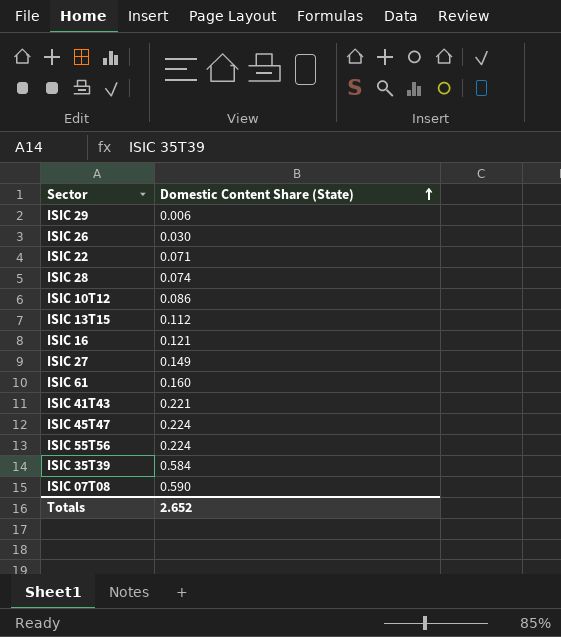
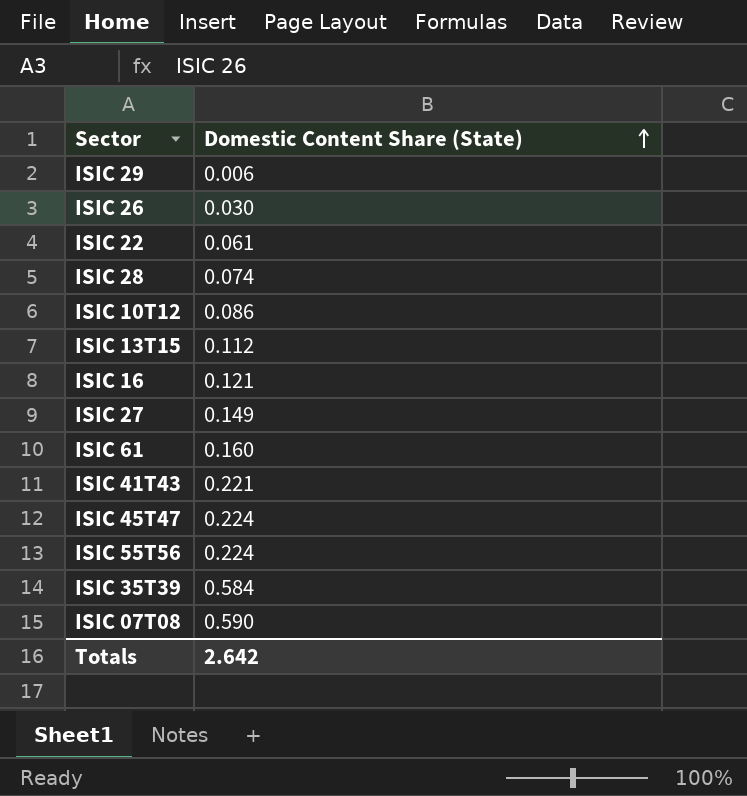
ISIC 22 | Domestic Content Share (State): 0.071 -> 0.061
Totals | Domestic Content Share (State): 2.652 -> 2.642

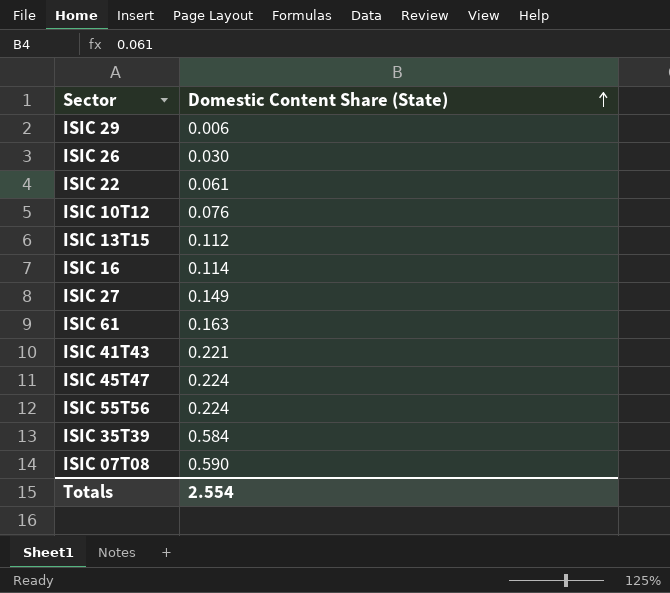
row ISIC 28: 0.074 -> none
ISIC 10T12 | Domestic Content Share (State): 0.086 -> 0.076
ISIC 16 | Domestic Content Share (State): 0.121 -> 0.114
ISIC 61 | Domestic Content Share (State): 0.160 -> 0.163
Totals | Domestic Content Share (State): 2.642 -> 2.554

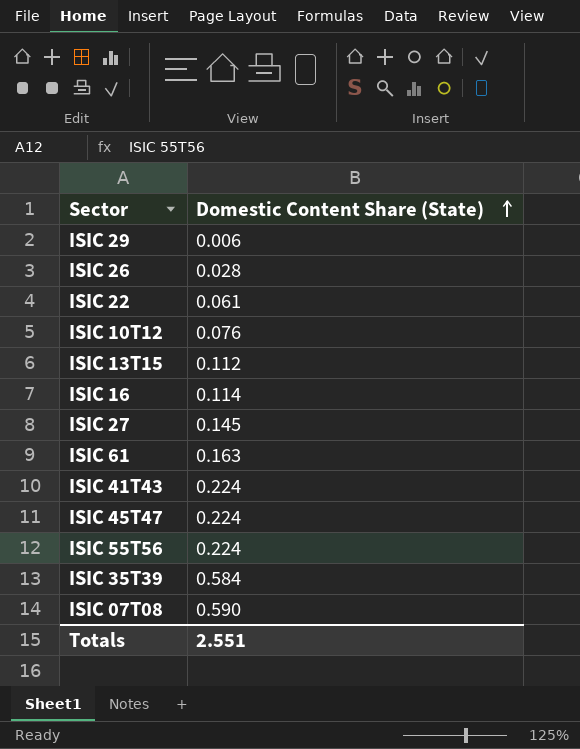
ISIC 26 | Domestic Content Share (State): 0.030 -> 0.028
ISIC 27 | Domestic Content Share (State): 0.149 -> 0.145
ISIC 41T43 | Domestic Content Share (State): 0.221 -> 0.224
Totals | Domestic Content Share (State): 2.554 -> 2.551

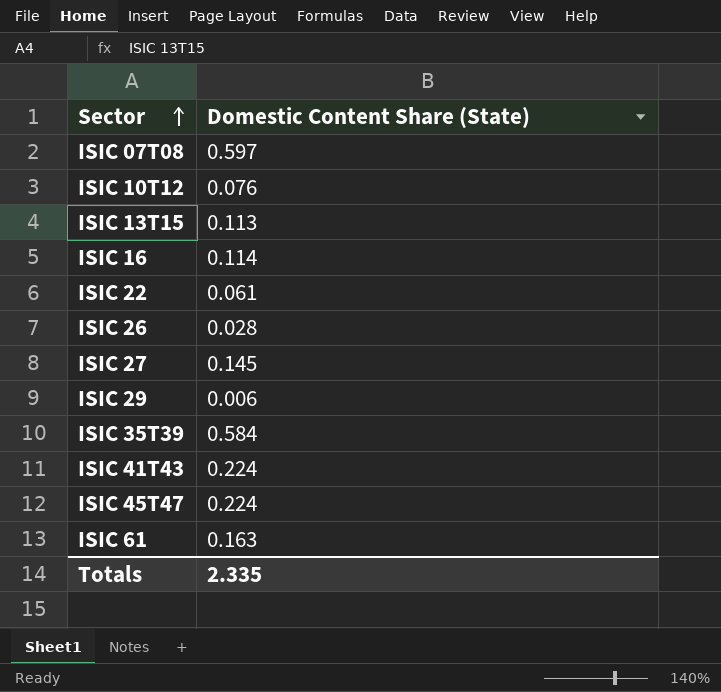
row order: Domestic Content Share (State) ascending -> Sector ascending
row ISIC 55T56: 0.224 -> none
ISIC 07T08 | Domestic Content Share (State): 0.590 -> 0.597
ISIC 13T15 | Domestic Content Share (State): 0.112 -> 0.113
Totals | Domestic Content Share (State): 2.551 -> 2.335

